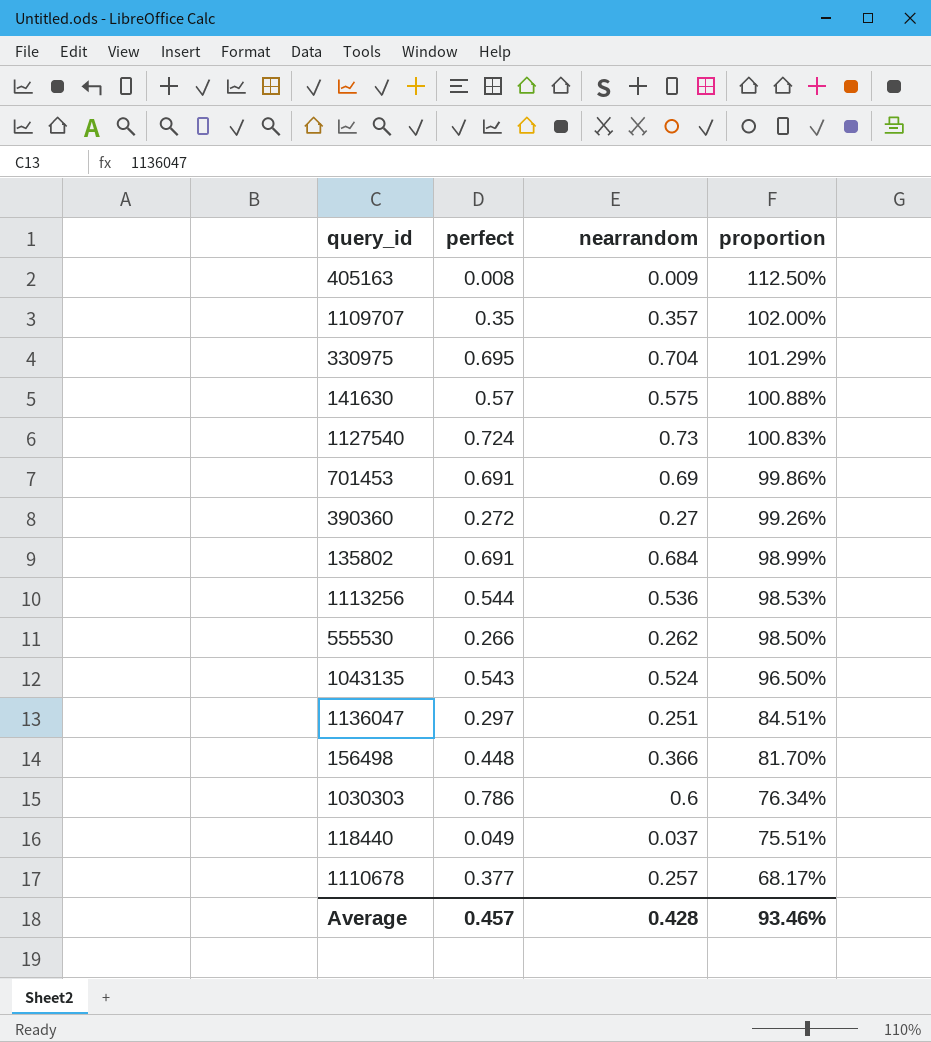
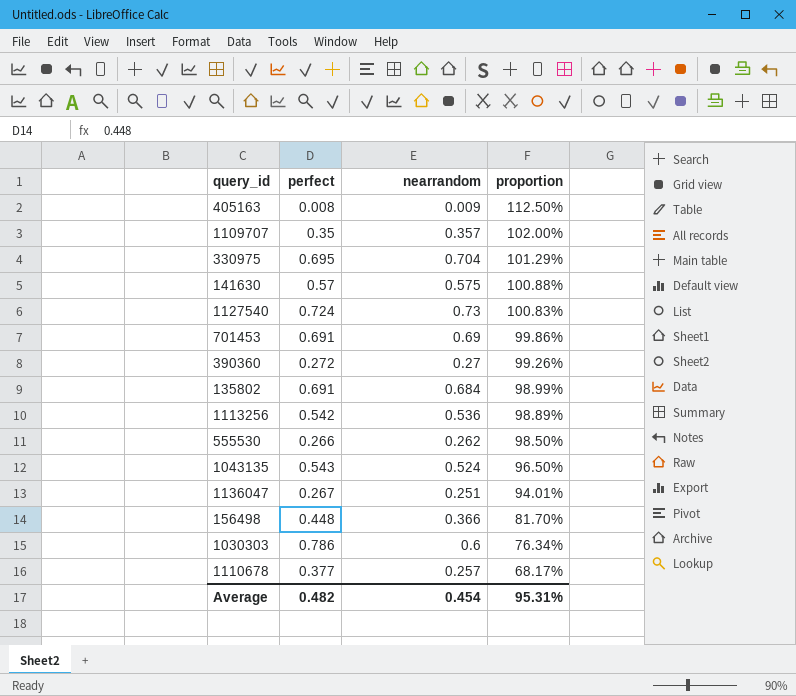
row 118440: 0.049 | 0.037 | 75.51% -> none
1113256 | perfect: 0.544 -> 0.542
1113256 | proportion: 98.53% -> 98.89%
1136047 | perfect: 0.297 -> 0.267
1136047 | proportion: 84.51% -> 94.01%
Average | perfect: 0.457 -> 0.482
Average | nearrandom: 0.428 -> 0.454
Average | proportion: 93.46% -> 95.31%

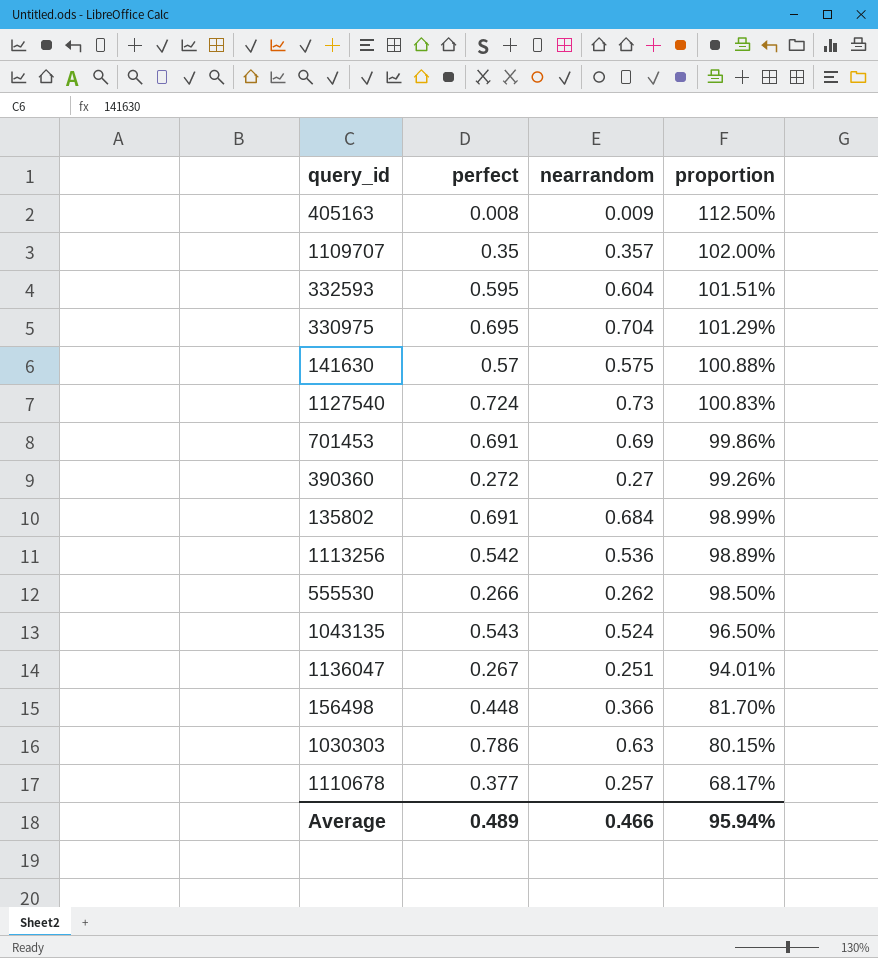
row 332593: none -> 0.595 | 0.604 | 101.51%
1030303 | nearrandom: 0.6 -> 0.63
1030303 | proportion: 76.34% -> 80.15%
Average | perfect: 0.482 -> 0.489
Average | nearrandom: 0.454 -> 0.466
Average | proportion: 95.31% -> 95.94%

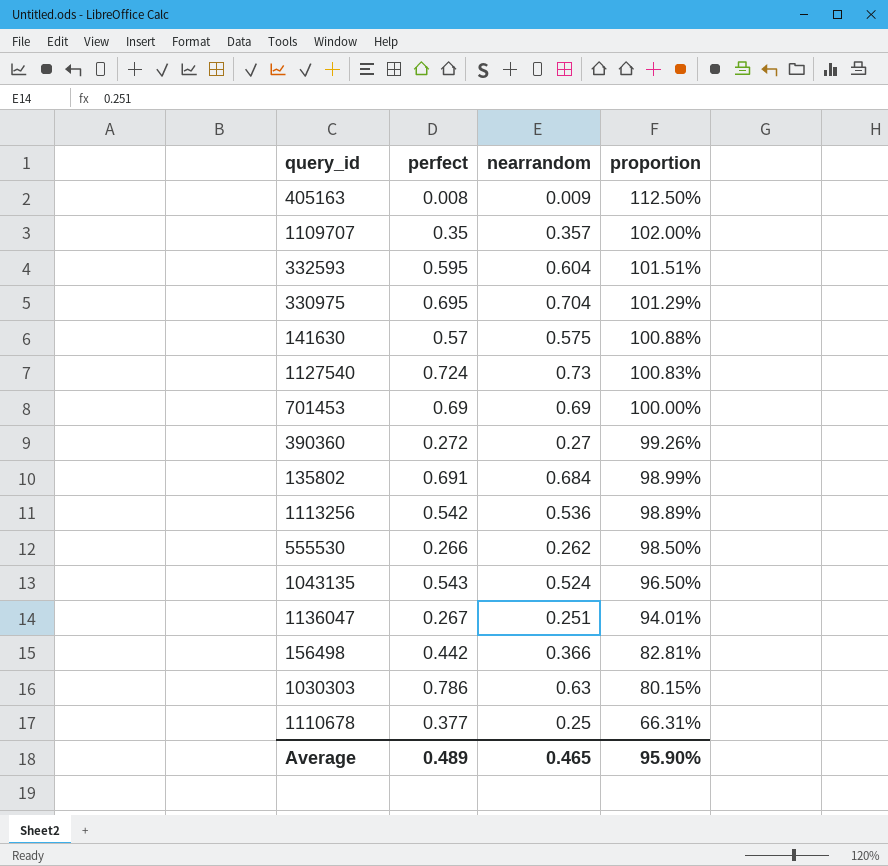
701453 | perfect: 0.691 -> 0.69
701453 | proportion: 99.86% -> 100.00%
156498 | perfect: 0.448 -> 0.442
156498 | proportion: 81.70% -> 82.81%
1110678 | nearrandom: 0.257 -> 0.25
1110678 | proportion: 68.17% -> 66.31%
Average | nearrandom: 0.466 -> 0.465
Average | proportion: 95.94% -> 95.90%

